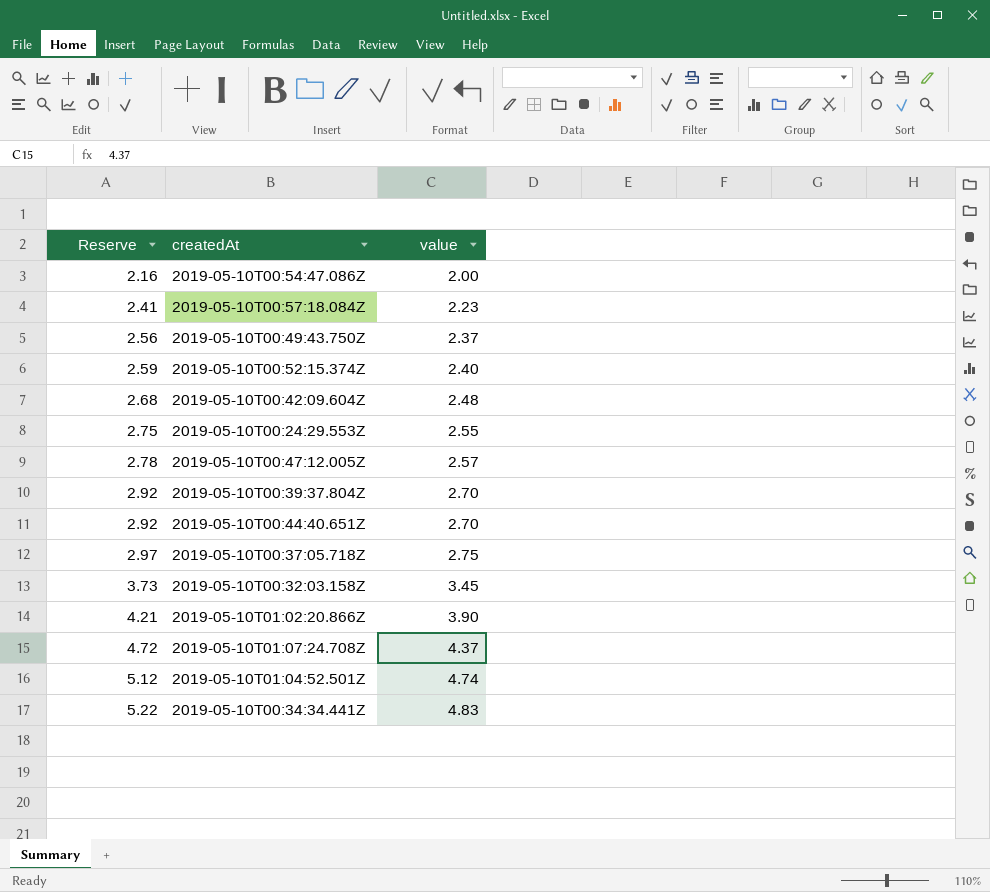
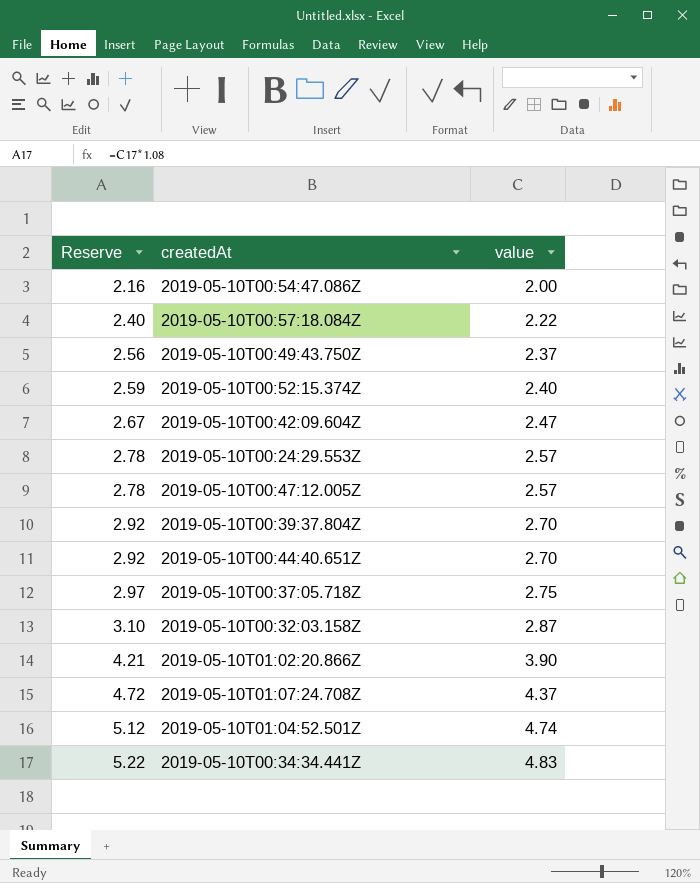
2019-05-10T00:57:18.084Z | Reserve: 2.41 -> 2.40
2019-05-10T00:57:18.084Z | value: 2.23 -> 2.22
2019-05-10T00:42:09.604Z | Reserve: 2.68 -> 2.67
2019-05-10T00:42:09.604Z | value: 2.48 -> 2.47
2019-05-10T00:24:29.553Z | Reserve: 2.75 -> 2.78
2019-05-10T00:24:29.553Z | value: 2.55 -> 2.57
2019-05-10T00:32:03.158Z | Reserve: 3.73 -> 3.10
2019-05-10T00:32:03.158Z | value: 3.45 -> 2.87

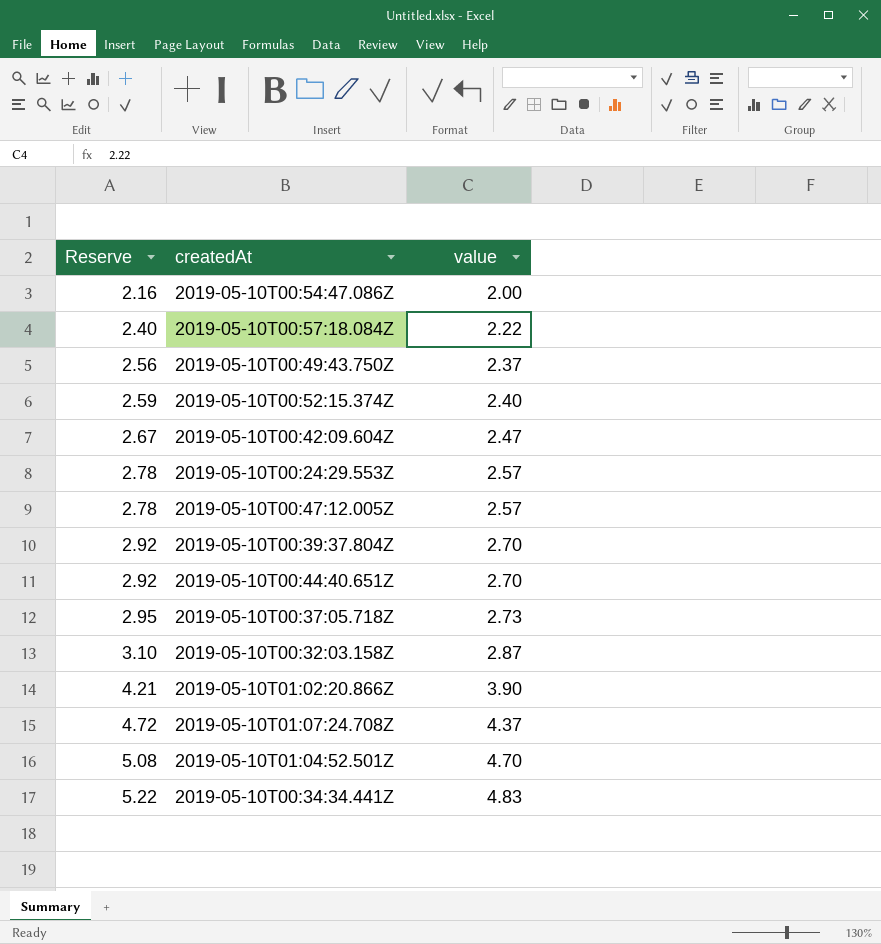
2019-05-10T00:37:05.718Z | Reserve: 2.97 -> 2.95
2019-05-10T00:37:05.718Z | value: 2.75 -> 2.73
2019-05-10T01:04:52.501Z | Reserve: 5.12 -> 5.08
2019-05-10T01:04:52.501Z | value: 4.74 -> 4.70

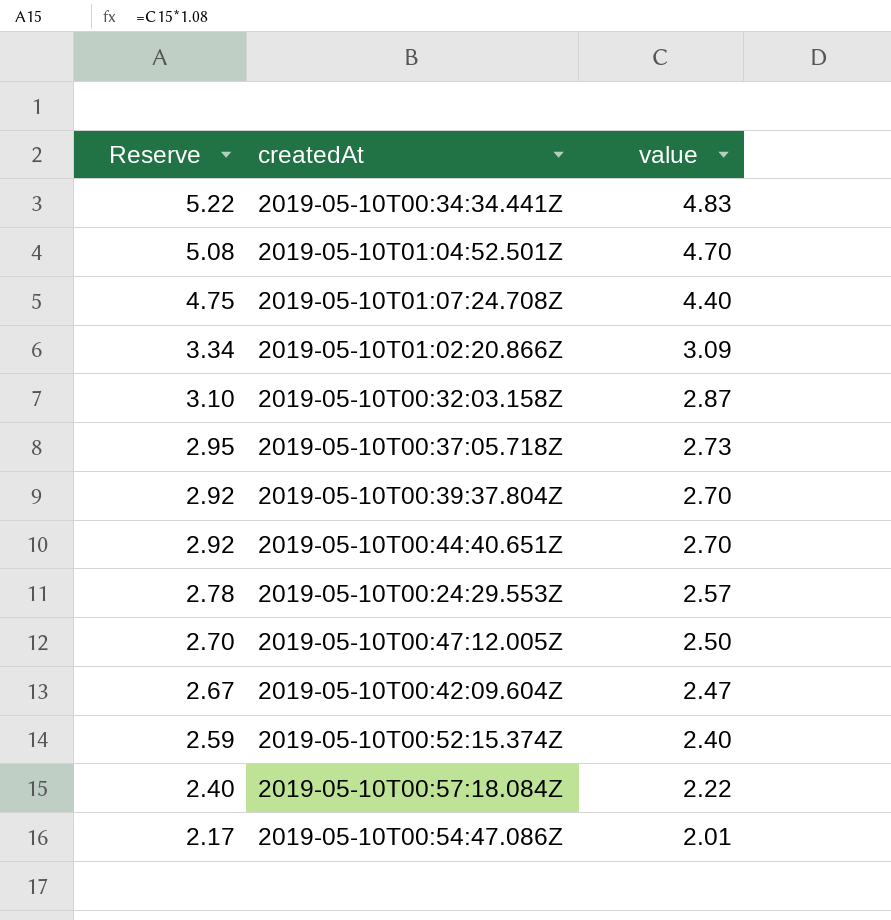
row order: Reserve ascending -> Reserve descending
row 2019-05-10T00:49:43.750Z: 2.56 | 2.37 -> none
2019-05-10T01:07:24.708Z | Reserve: 4.72 -> 4.75
2019-05-10T01:07:24.708Z | value: 4.37 -> 4.40
2019-05-10T01:02:20.866Z | Reserve: 4.21 -> 3.34
2019-05-10T01:02:20.866Z | value: 3.90 -> 3.09
2019-05-10T00:47:12.005Z | Reserve: 2.78 -> 2.70
2019-05-10T00:47:12.005Z | value: 2.57 -> 2.50
2019-05-10T00:54:47.086Z | Reserve: 2.16 -> 2.17
2019-05-10T00:54:47.086Z | value: 2.00 -> 2.01

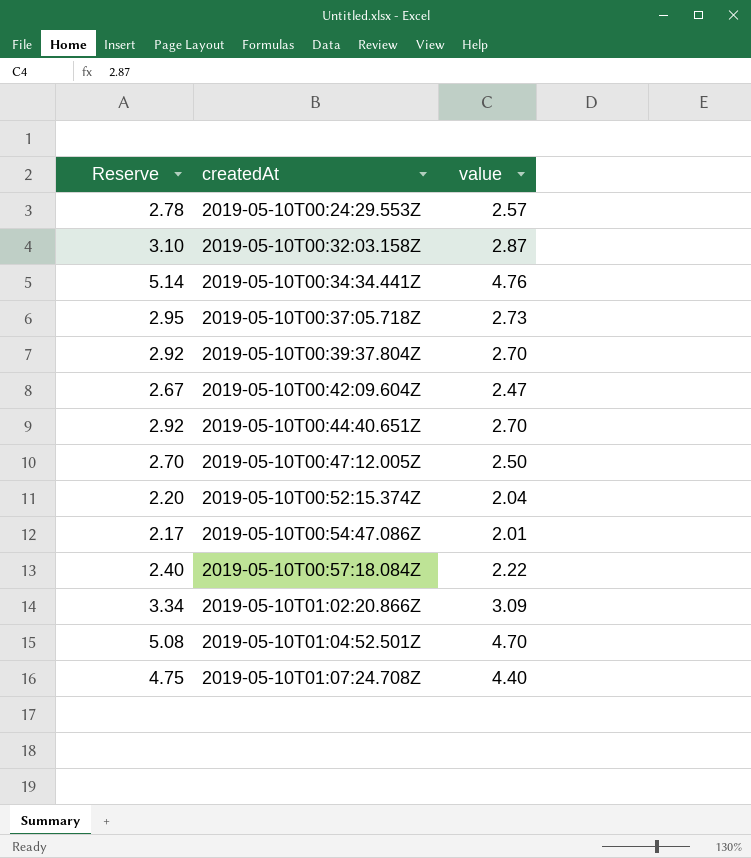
row order: Reserve descending -> createdAt ascending
2019-05-10T00:34:34.441Z | Reserve: 5.22 -> 5.14
2019-05-10T00:34:34.441Z | value: 4.83 -> 4.76
2019-05-10T00:52:15.374Z | Reserve: 2.59 -> 2.20
2019-05-10T00:52:15.374Z | value: 2.40 -> 2.04

